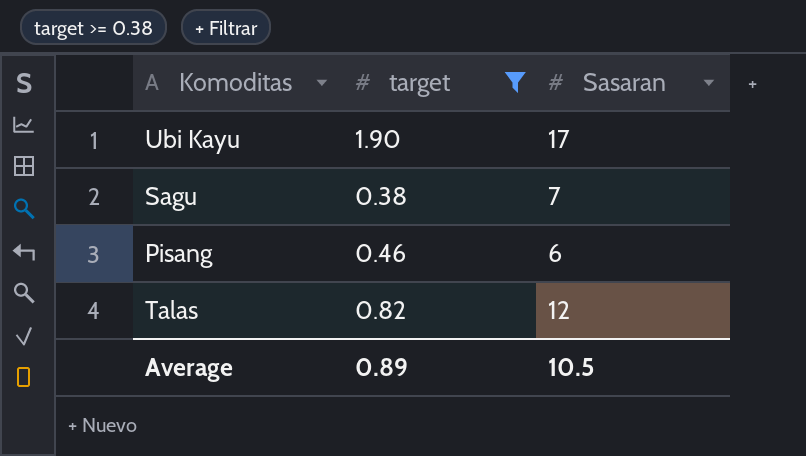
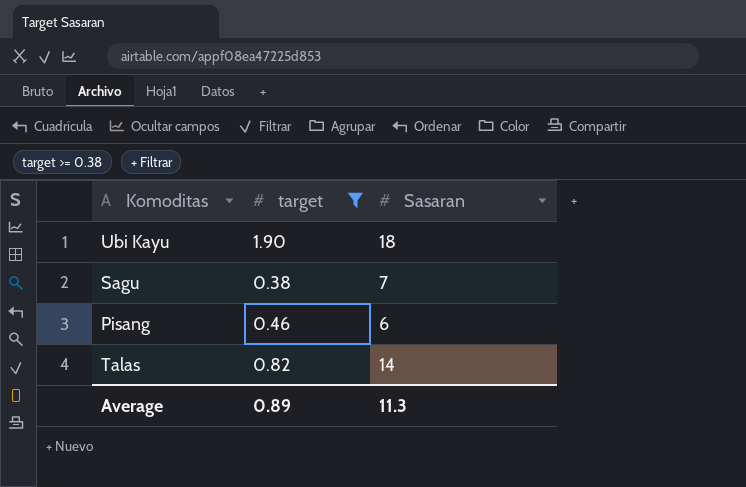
Ubi Kayu | Sasaran: 17 -> 18
Talas | Sasaran: 12 -> 14
Average | Sasaran: 10.5 -> 11.3

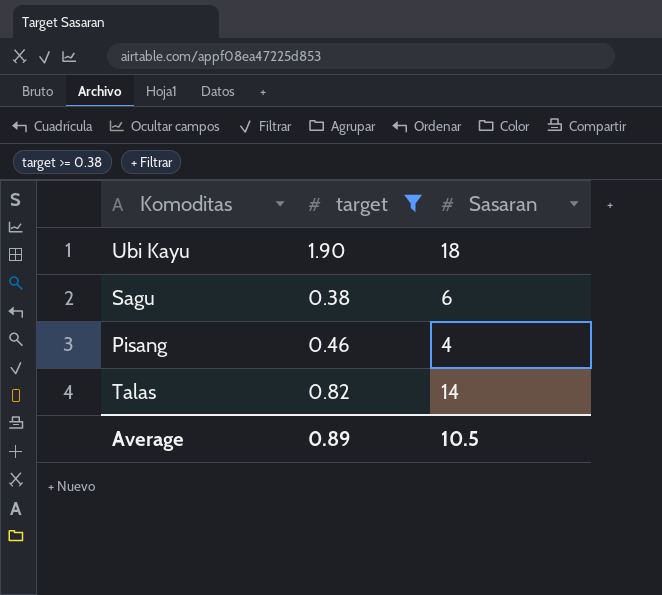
Sagu | Sasaran: 7 -> 6
Pisang | Sasaran: 6 -> 4
Average | Sasaran: 11.3 -> 10.5

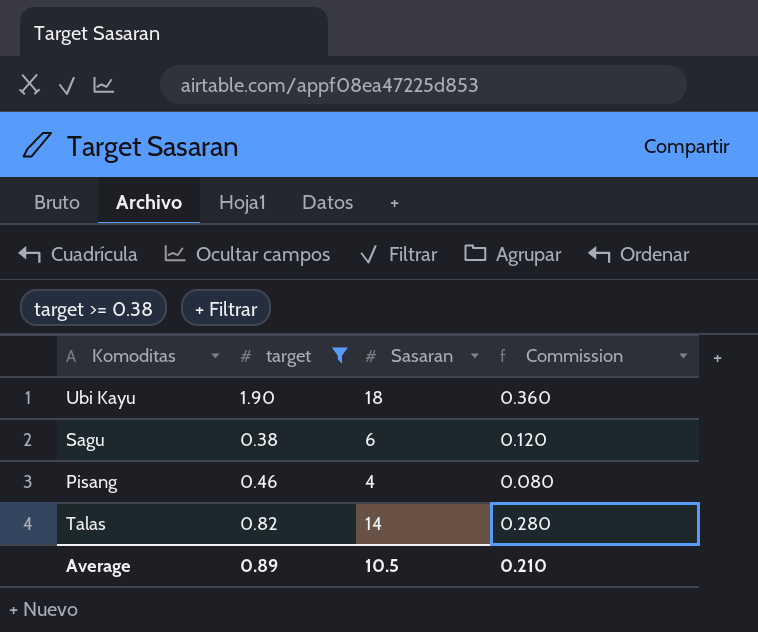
column Commission | formula: none -> [Sasaran] * 0.02

